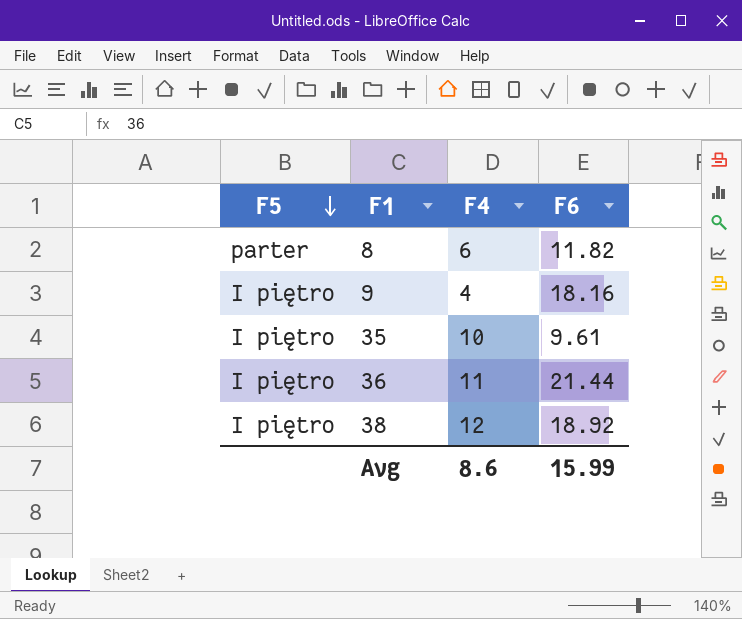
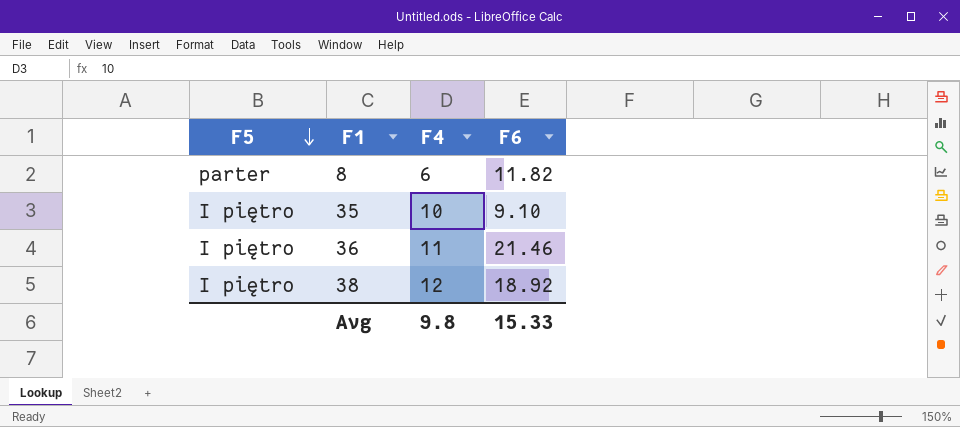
row 9: I piętro | 4 | 18.16 -> none
35 | F6: 9.61 -> 9.10
36 | F6: 21.44 -> 21.46
Avg | F4: 8.6 -> 9.8
Avg | F6: 15.99 -> 15.33

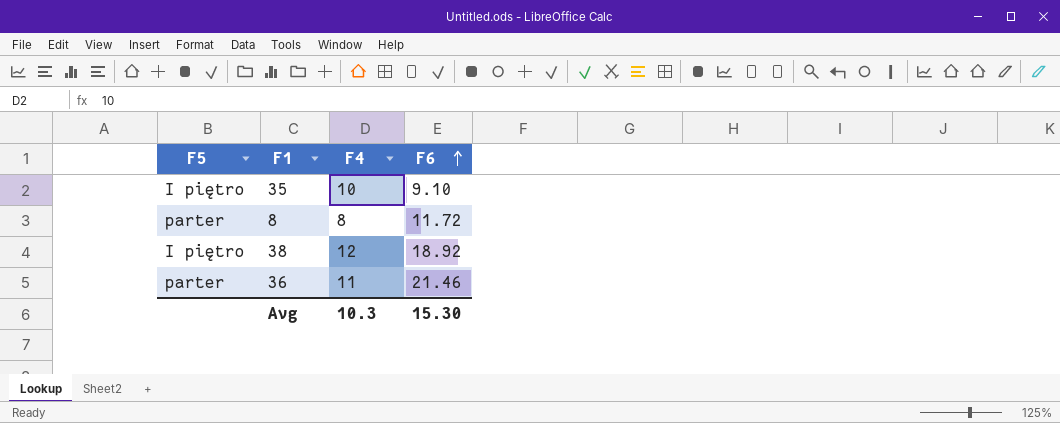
row order: F5 descending -> F6 ascending
8 | F4: 6 -> 8
8 | F6: 11.82 -> 11.72
36 | F5: I piętro -> parter
Avg | F4: 9.8 -> 10.3
Avg | F6: 15.33 -> 15.30

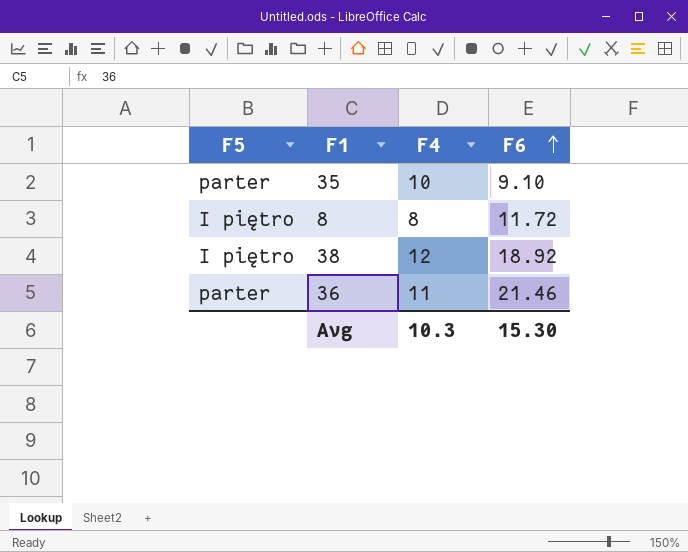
35 | F5: I piętro -> parter
8 | F5: parter -> I piętro

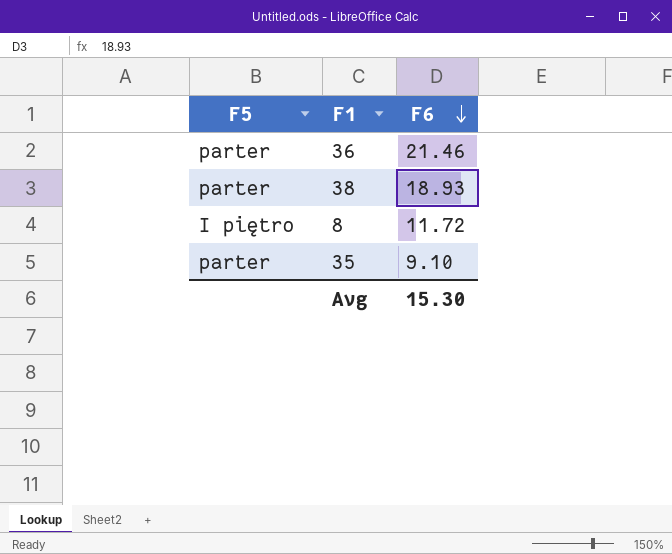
row order: F6 ascending -> F6 descending
column F4 | position: 3 -> none
38 | F5: I piętro -> parter
38 | F6: 18.92 -> 18.93

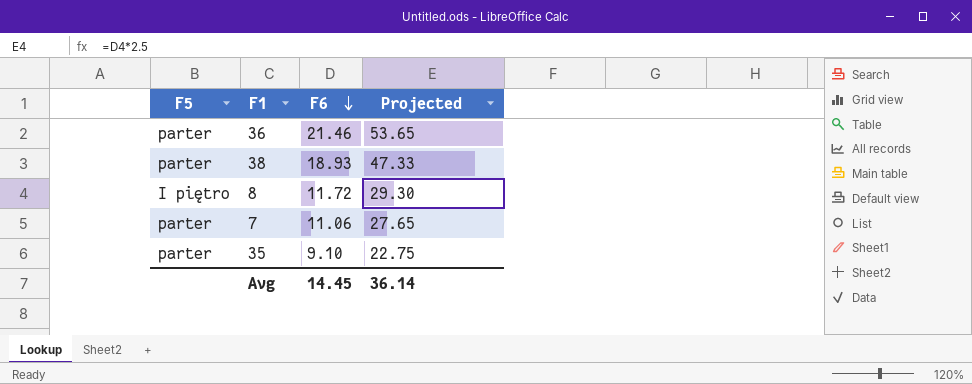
column Projected | formula: none -> [F6] * 2.5
row 7: none -> parter | 11.06 | 27.65
Avg | F6: 15.30 -> 14.45

